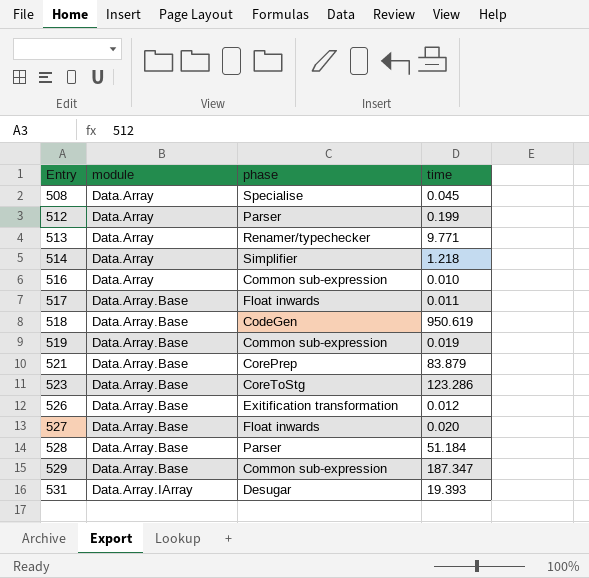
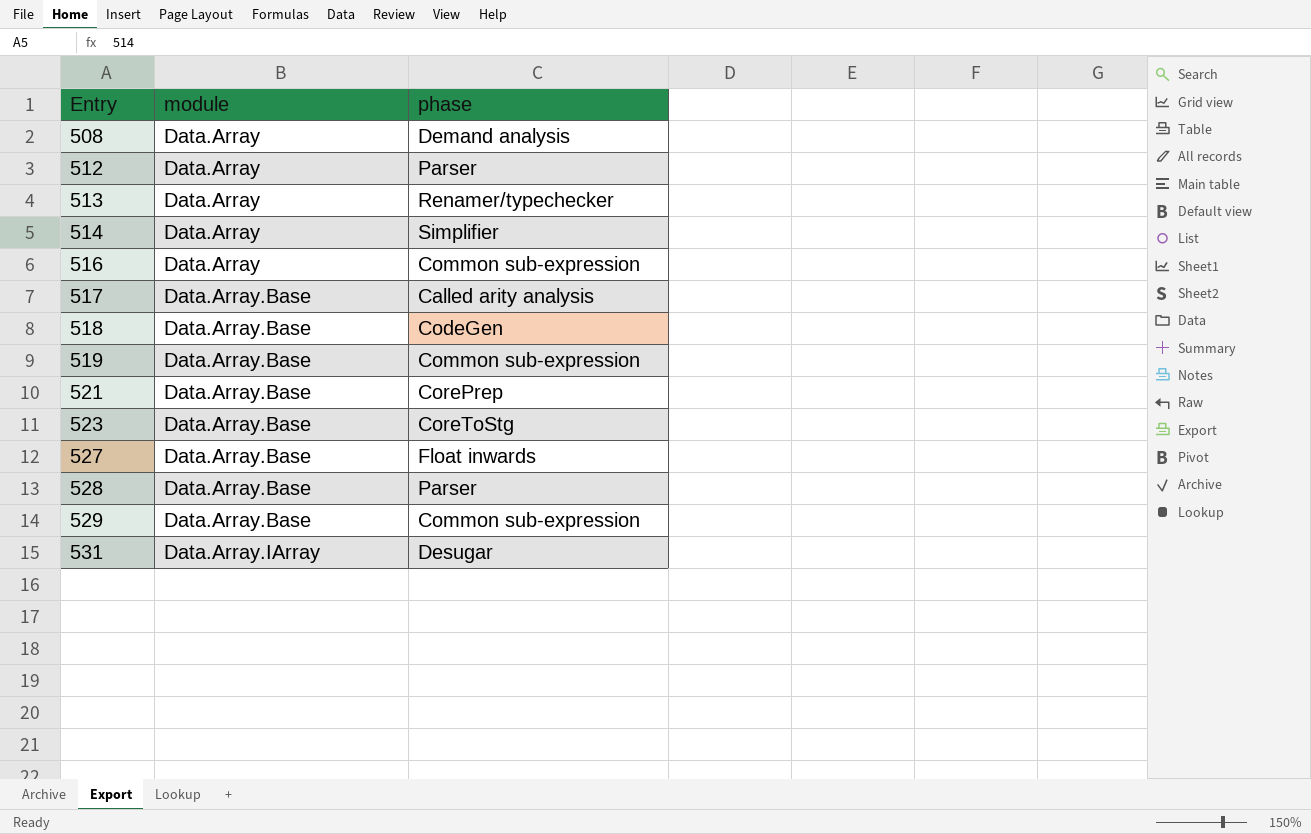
column time | position: 4 -> none
row 526: Data.Array.Base | Exitification transformation | 0.012 -> none
508 | phase: Specialise -> Demand analysis
517 | phase: Float inwards -> Called arity analysis

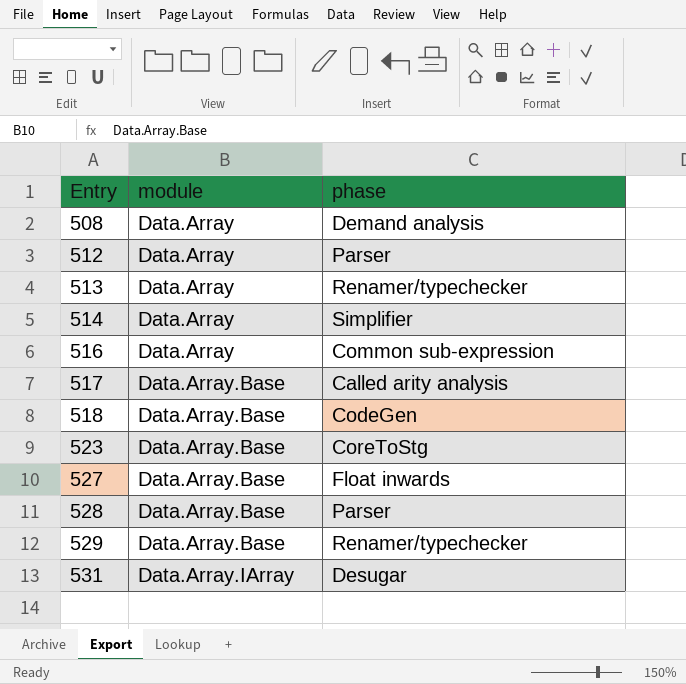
row 519: Data.Array.Base | Common sub-expression -> none
row 521: Data.Array.Base | CorePrep -> none
529 | phase: Common sub-expression -> Renamer/typechecker

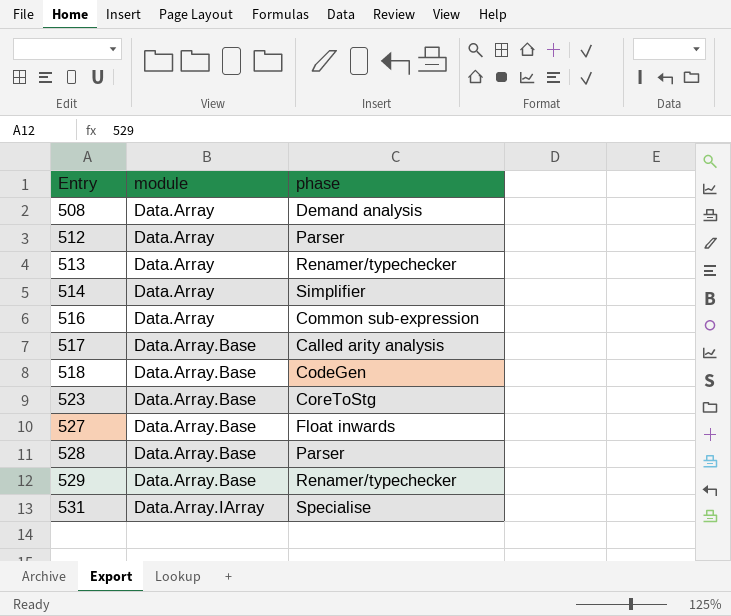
531 | phase: Desugar -> Specialise

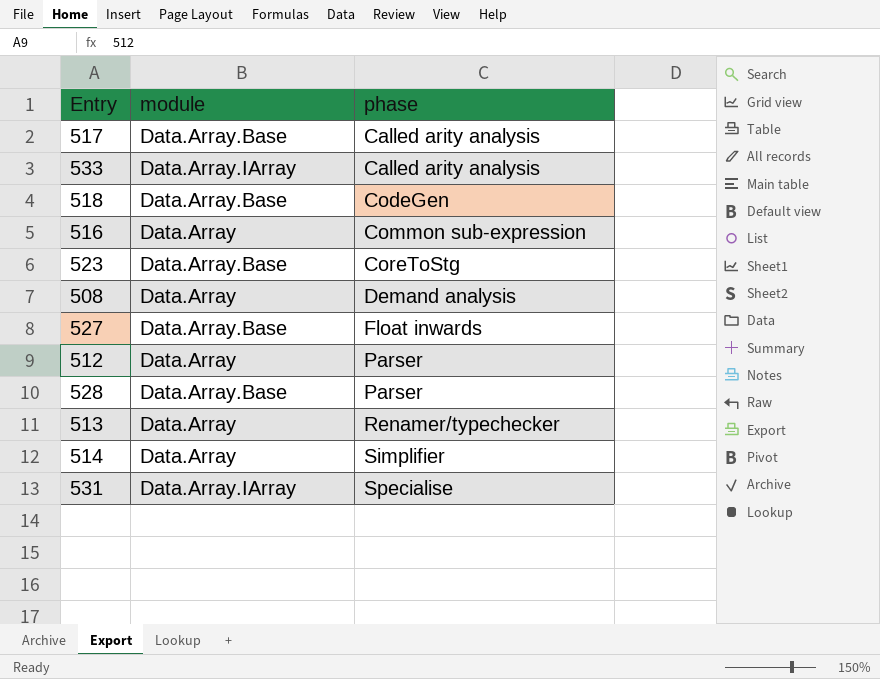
row order: Entry ascending -> phase ascending
row 529: Data.Array.Base | Renamer/typechecker -> none
row 533: none -> Data.Array.IArray | Called arity analysis

